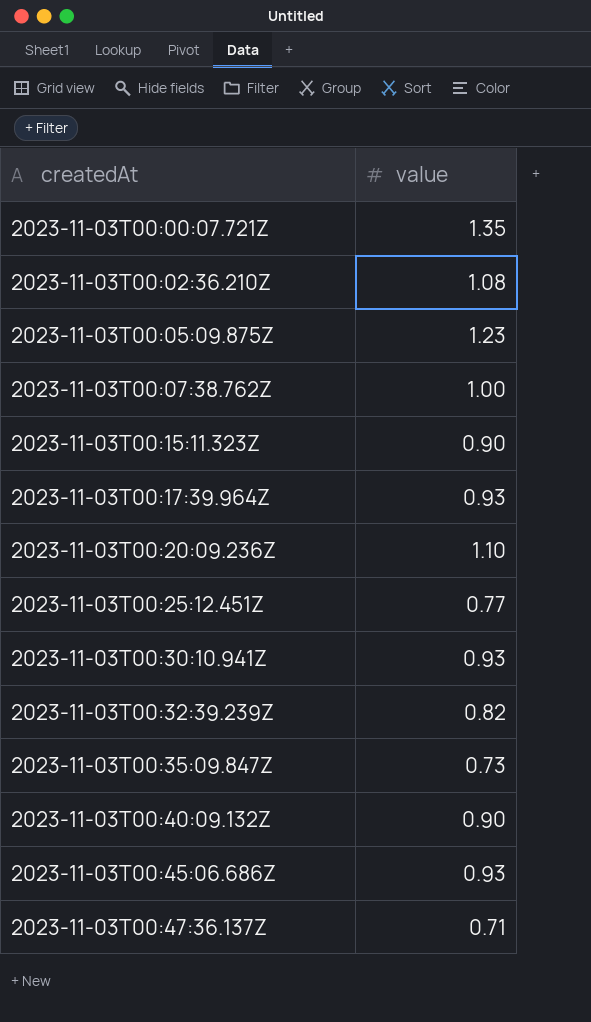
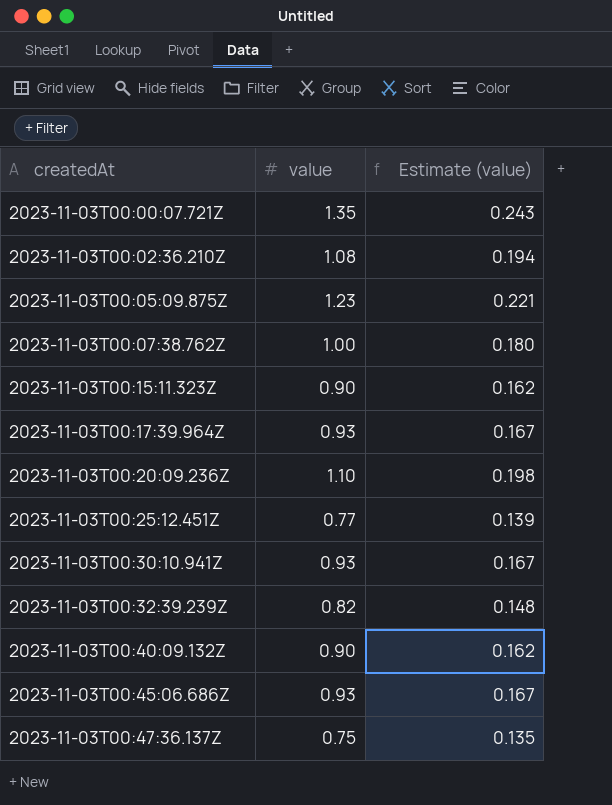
column Estimate (value) | formula: none -> [value] * 0.18
row 2023-11-03T00:35:09.847Z: 0.73 -> none
2023-11-03T00:47:36.137Z | value: 0.71 -> 0.75

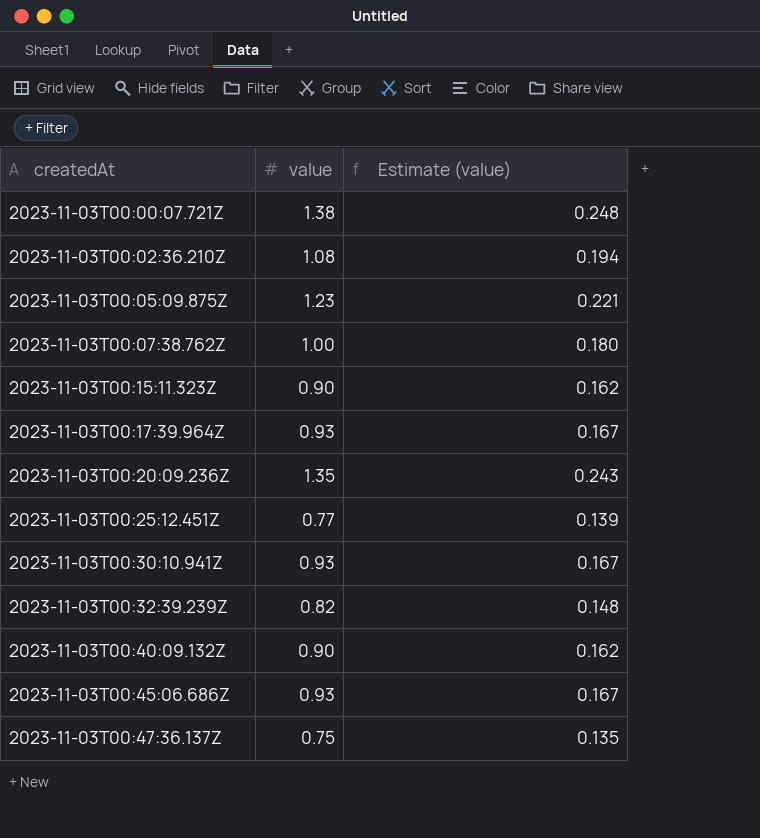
2023-11-03T00:00:07.721Z | value: 1.35 -> 1.38
2023-11-03T00:00:07.721Z | Estimate (value): 0.243 -> 0.248
2023-11-03T00:20:09.236Z | value: 1.10 -> 1.35
2023-11-03T00:20:09.236Z | Estimate (value): 0.198 -> 0.243

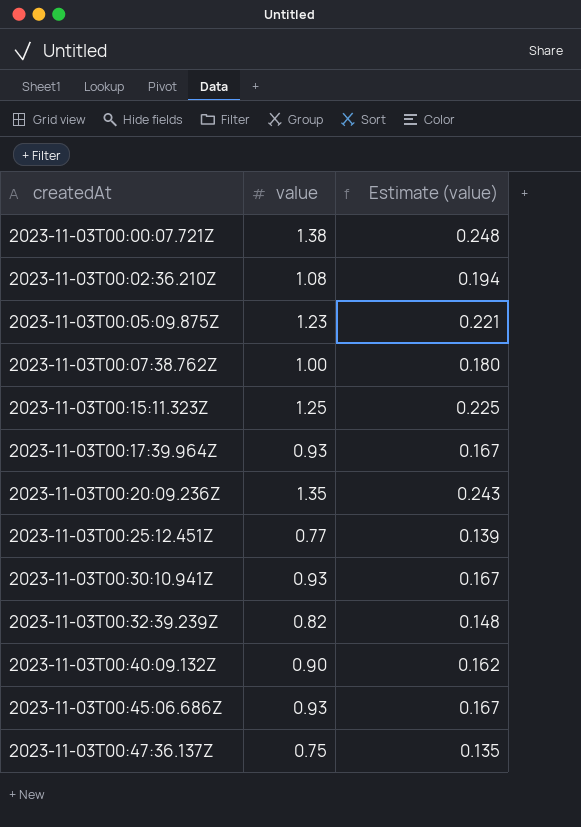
2023-11-03T00:15:11.323Z | value: 0.90 -> 1.25
2023-11-03T00:15:11.323Z | Estimate (value): 0.162 -> 0.225

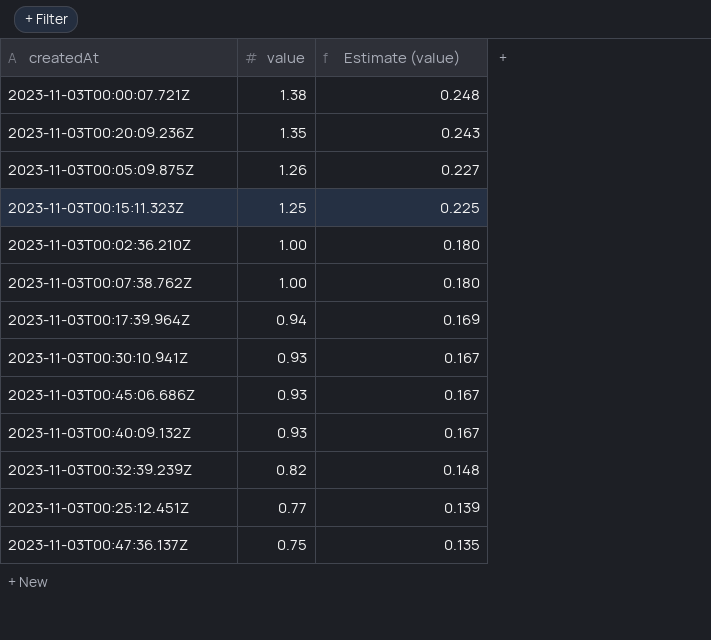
row order: createdAt ascending -> value descending
2023-11-03T00:05:09.875Z | value: 1.23 -> 1.26
2023-11-03T00:05:09.875Z | Estimate (value): 0.221 -> 0.227
2023-11-03T00:02:36.210Z | value: 1.08 -> 1.00
2023-11-03T00:02:36.210Z | Estimate (value): 0.194 -> 0.180
2023-11-03T00:17:39.964Z | value: 0.93 -> 0.94
2023-11-03T00:17:39.964Z | Estimate (value): 0.167 -> 0.169
2023-11-03T00:40:09.132Z | value: 0.90 -> 0.93
2023-11-03T00:40:09.132Z | Estimate (value): 0.162 -> 0.167

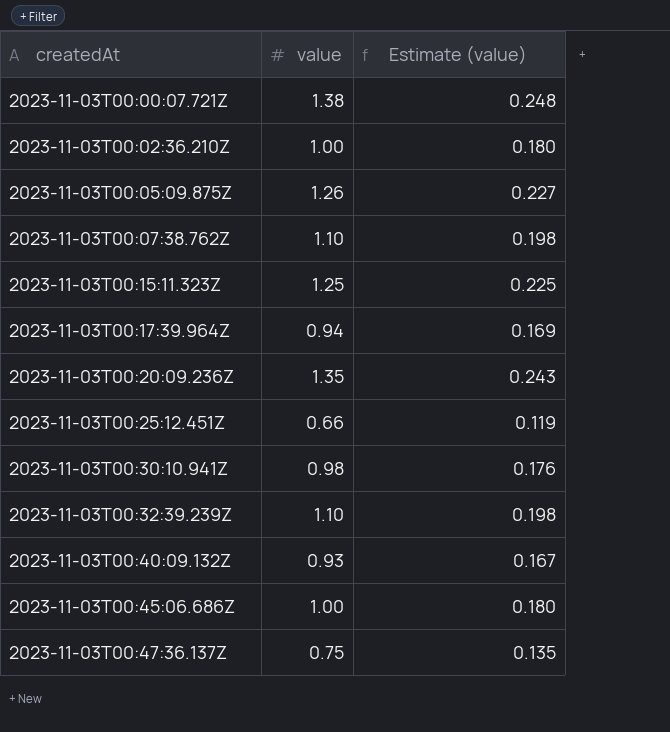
row order: value descending -> createdAt ascending
2023-11-03T00:07:38.762Z | value: 1.00 -> 1.10
2023-11-03T00:07:38.762Z | Estimate (value): 0.180 -> 0.198
2023-11-03T00:25:12.451Z | value: 0.77 -> 0.66
2023-11-03T00:25:12.451Z | Estimate (value): 0.139 -> 0.119
2023-11-03T00:30:10.941Z | value: 0.93 -> 0.98
2023-11-03T00:30:10.941Z | Estimate (value): 0.167 -> 0.176
2023-11-03T00:32:39.239Z | value: 0.82 -> 1.10
2023-11-03T00:32:39.239Z | Estimate (value): 0.148 -> 0.198
2023-11-03T00:45:06.686Z | value: 0.93 -> 1.00
2023-11-03T00:45:06.686Z | Estimate (value): 0.167 -> 0.180

